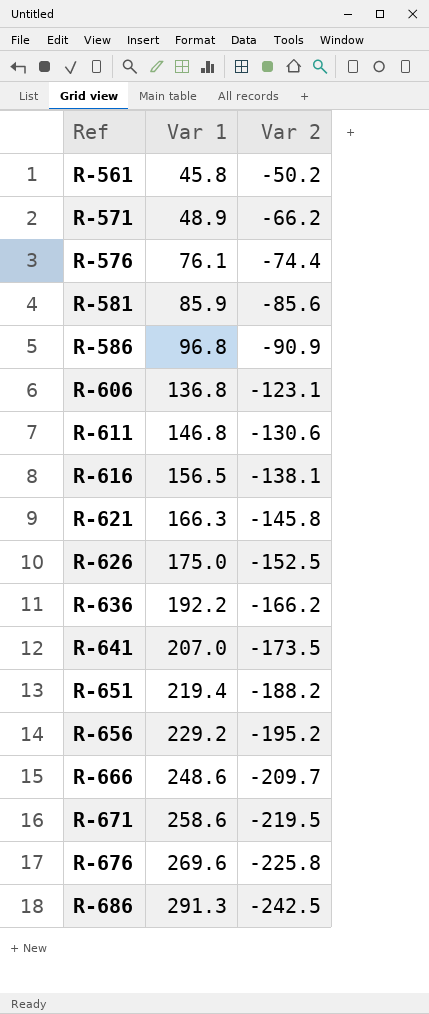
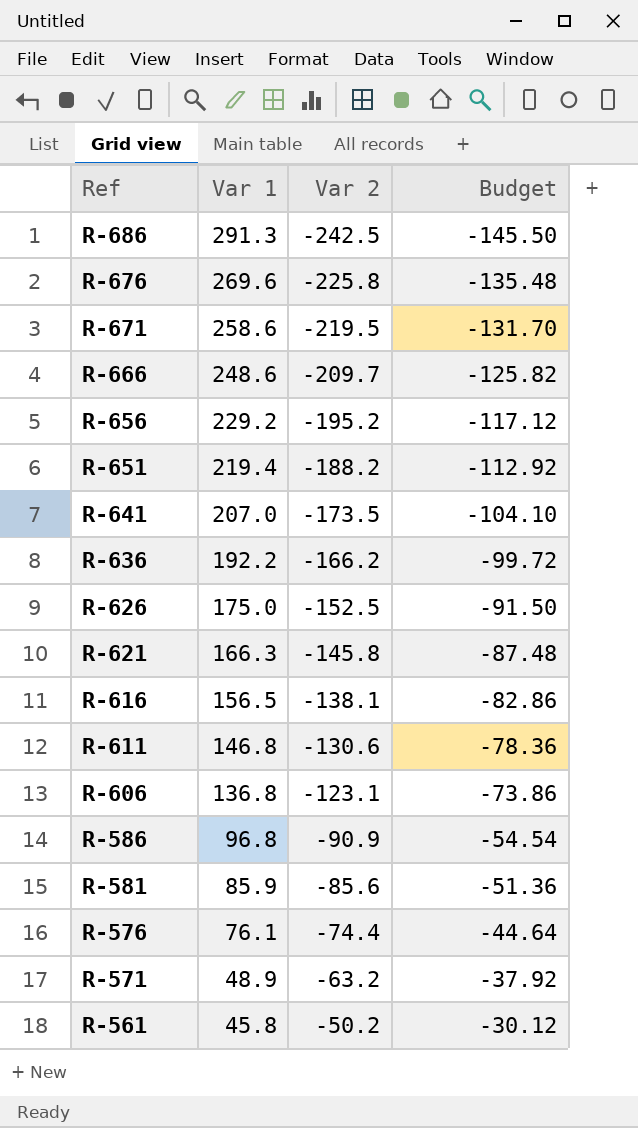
row order: Ref ascending -> Ref descending
column Budget | formula: none -> [Var 2] * 0.6
R-571 | Var 2: -66.2 -> -63.2

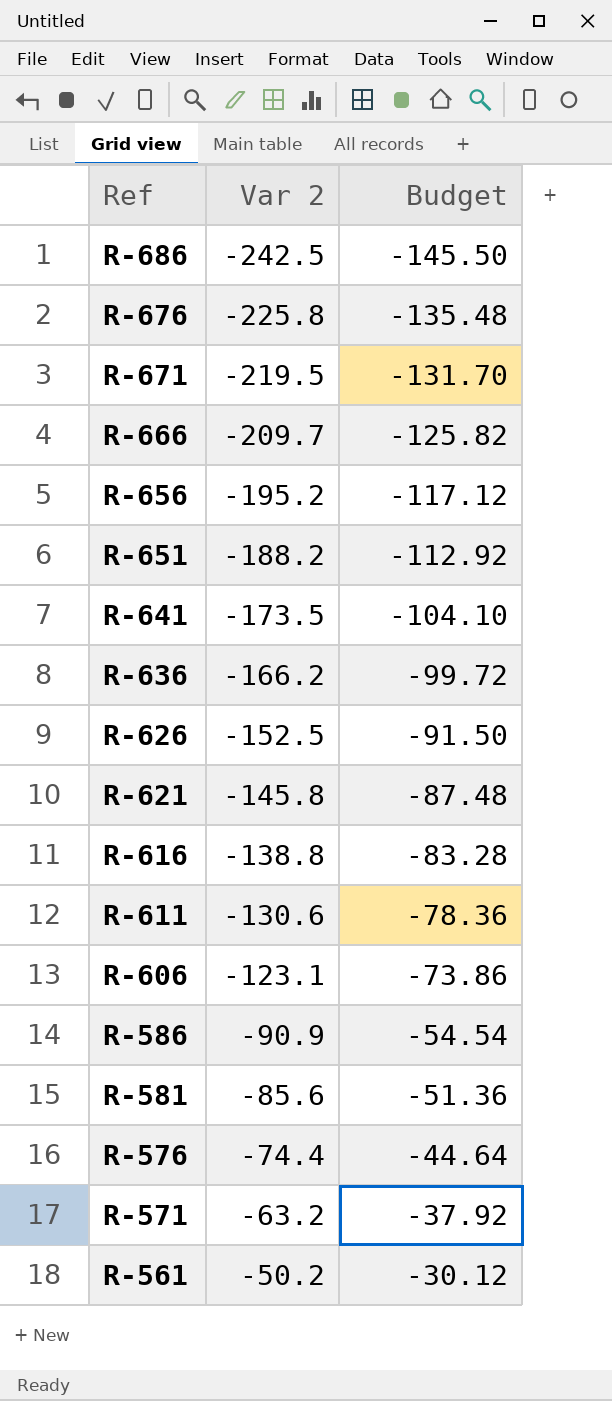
column Var 1 | position: 2 -> none
R-616 | Var 2: -138.1 -> -138.8
R-616 | Budget: -82.86 -> -83.28

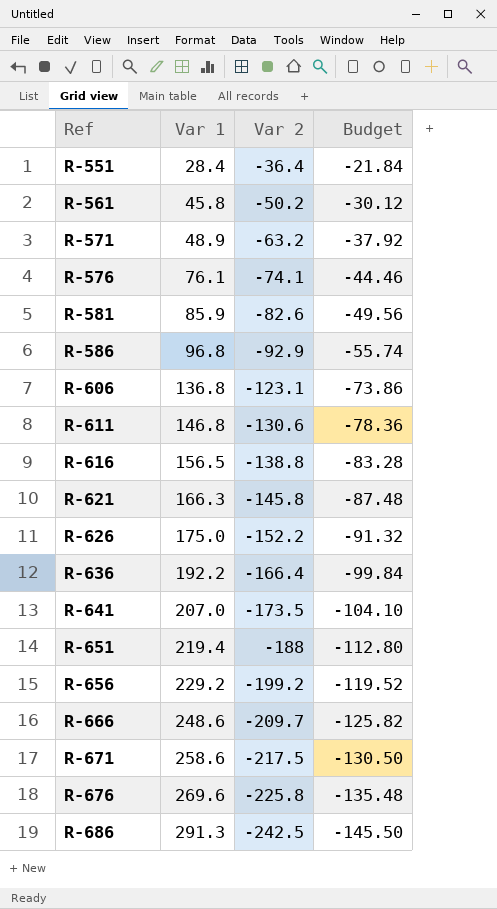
row order: Ref descending -> Ref ascending
column Var 1 | position: none -> 2
row R-551: none -> 28.4 | -36.4 | -21.84
R-576 | Var 2: -74.4 -> -74.1
R-576 | Budget: -44.64 -> -44.46
R-581 | Var 2: -85.6 -> -82.6
R-581 | Budget: -51.36 -> -49.56
R-586 | Var 2: -90.9 -> -92.9
R-586 | Budget: -54.54 -> -55.74
R-626 | Var 2: -152.5 -> -152.2
R-626 | Budget: -91.50 -> -91.32
R-636 | Var 2: -166.2 -> -166.4
R-636 | Budget: -99.72 -> -99.84
R-651 | Var 2: -188.2 -> -188
R-651 | Budget: -112.92 -> -112.80
R-656 | Var 2: -195.2 -> -199.2
R-656 | Budget: -117.12 -> -119.52
R-671 | Var 2: -219.5 -> -217.5
R-671 | Budget: -131.70 -> -130.50

